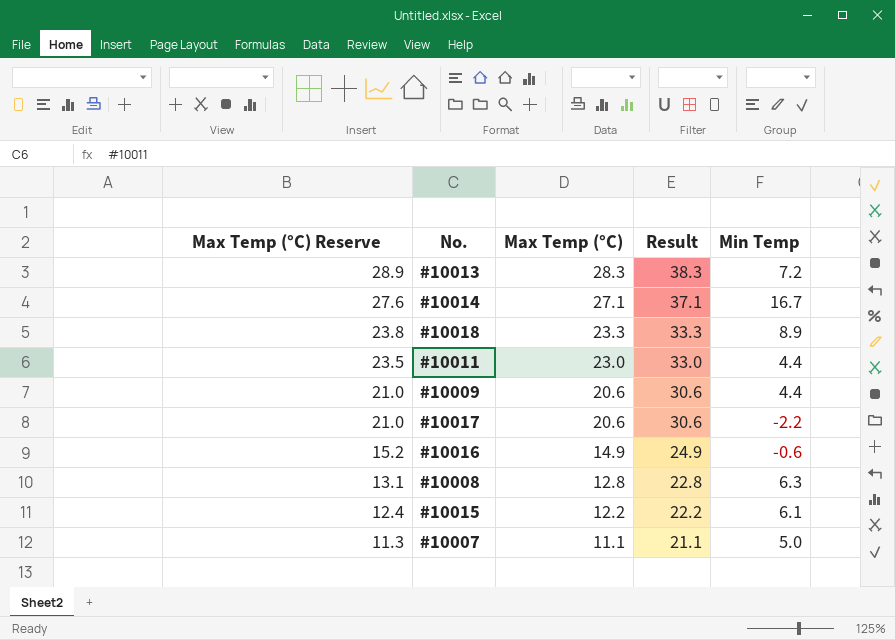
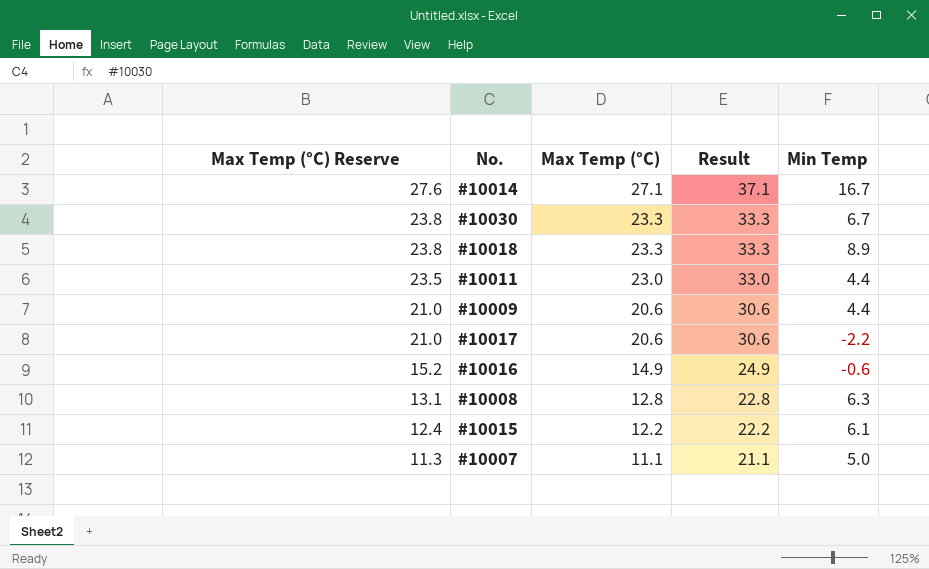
row #10013: 28.9 | 28.3 | 38.3 | 7.2 -> none
row #10030: none -> 23.8 | 23.3 | 33.3 | 6.7

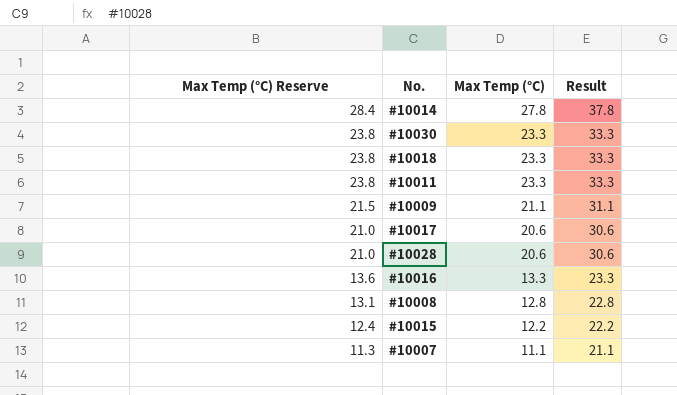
column Min Temp | position: 5 -> none
#10014 | Max Temp (°C) Reserve: 27.6 -> 28.4
#10014 | Max Temp (°C): 27.1 -> 27.8
#10014 | Result: 37.1 -> 37.8
#10011 | Max Temp (°C) Reserve: 23.5 -> 23.8
#10011 | Max Temp (°C): 23.0 -> 23.3
#10011 | Result: 33.0 -> 33.3
#10009 | Max Temp (°C) Reserve: 21.0 -> 21.5
#10009 | Max Temp (°C): 20.6 -> 21.1
#10009 | Result: 30.6 -> 31.1
row #10028: none -> 21.0 | 20.6 | 30.6
#10016 | Max Temp (°C) Reserve: 15.2 -> 13.6
#10016 | Max Temp (°C): 14.9 -> 13.3
#10016 | Result: 24.9 -> 23.3

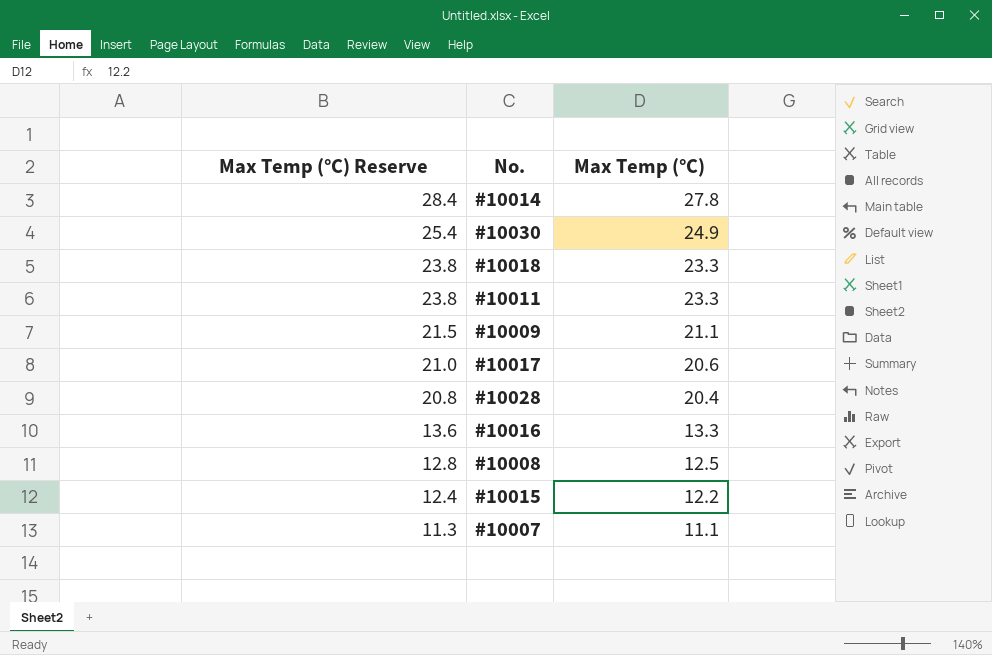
column Result | formula: [Max Temp (°C)] + 10 -> none
#10030 | Max Temp (°C) Reserve: 23.8 -> 25.4
#10030 | Max Temp (°C): 23.3 -> 24.9
#10028 | Max Temp (°C) Reserve: 21.0 -> 20.8
#10028 | Max Temp (°C): 20.6 -> 20.4
#10008 | Max Temp (°C) Reserve: 13.1 -> 12.8
#10008 | Max Temp (°C): 12.8 -> 12.5

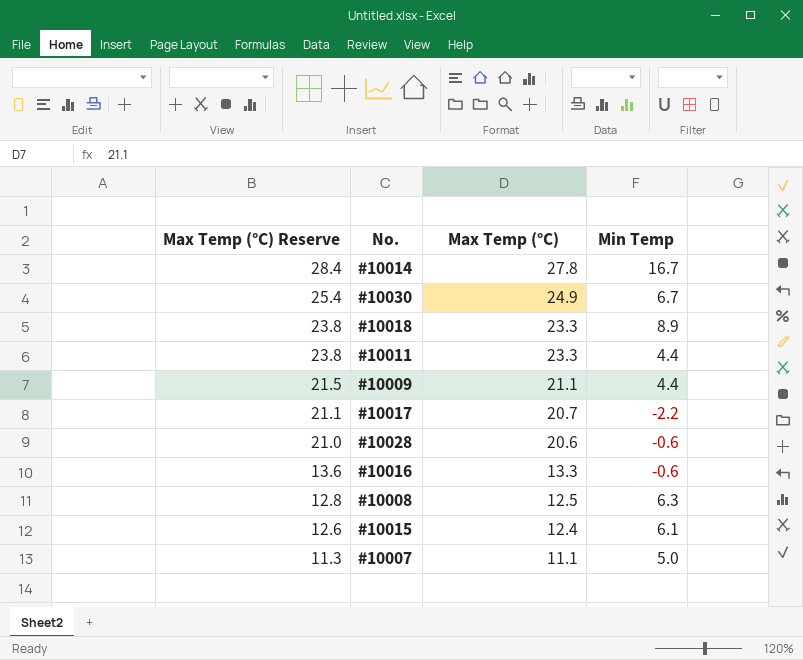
column Min Temp | position: none -> 4
#10017 | Max Temp (°C) Reserve: 21.0 -> 21.1
#10017 | Max Temp (°C): 20.6 -> 20.7
#10028 | Max Temp (°C) Reserve: 20.8 -> 21.0
#10028 | Max Temp (°C): 20.4 -> 20.6
#10015 | Max Temp (°C) Reserve: 12.4 -> 12.6
#10015 | Max Temp (°C): 12.2 -> 12.4

